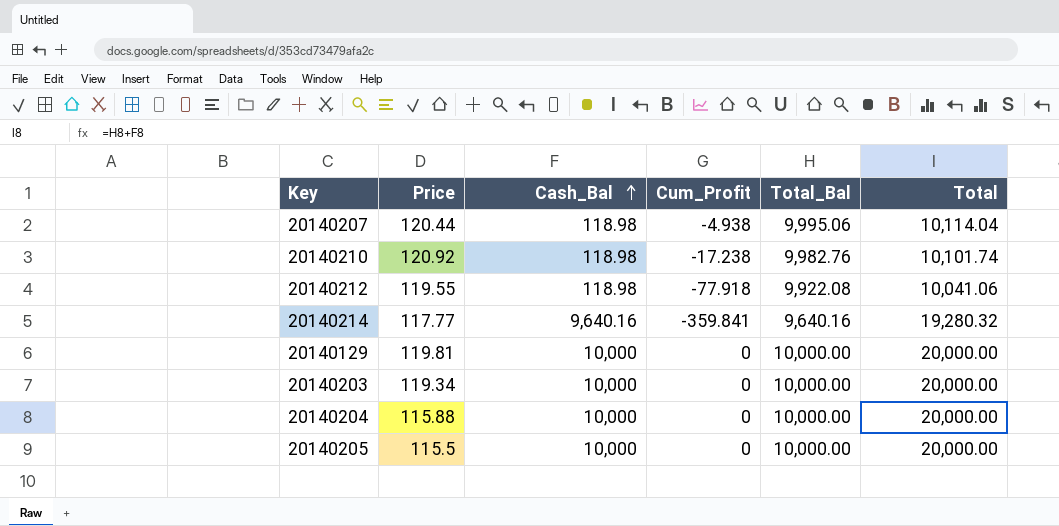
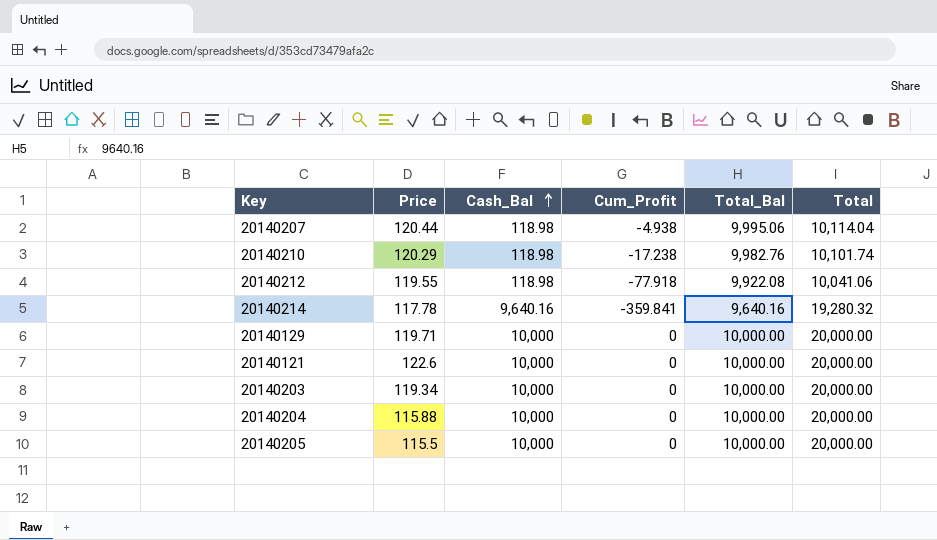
20140210 | Price: 120.92 -> 120.29
20140214 | Price: 117.77 -> 117.78
20140129 | Price: 119.81 -> 119.71
row 20140121: none -> 122.6 | 10,000 | 0 | 10,000.00 | 20,000.00

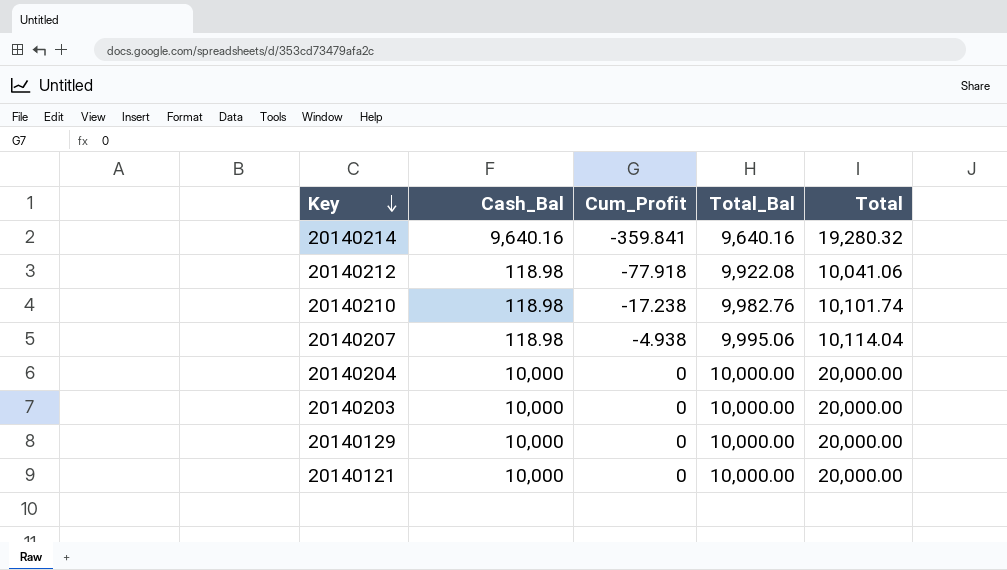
row order: Cash_Bal ascending -> Key descending
column Price | position: 2 -> none
row 20140205: 115.5 | 10,000 | 0 | 10,000.00 | 20,000.00 -> none

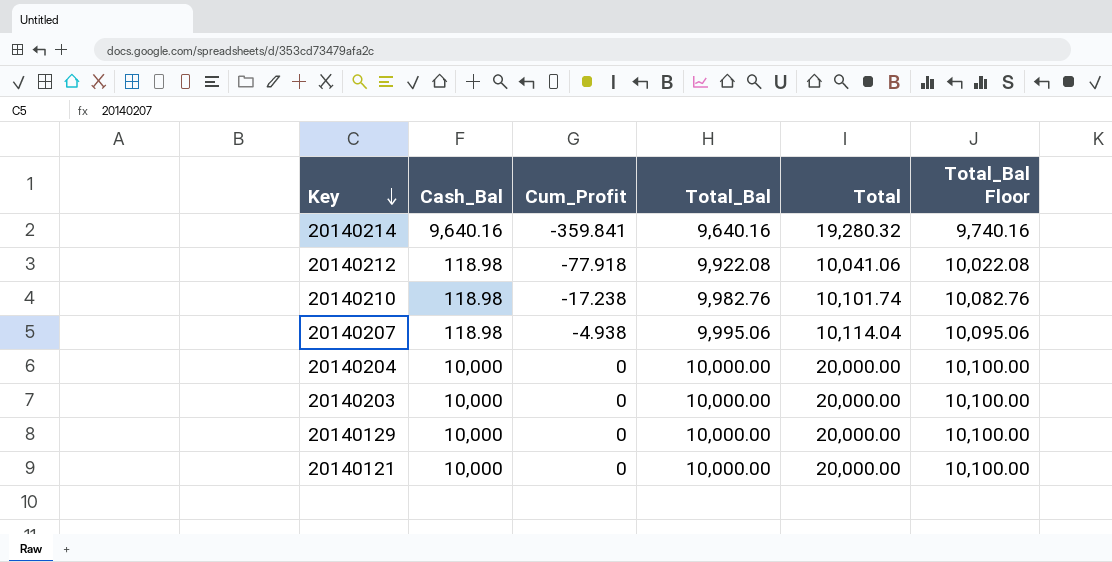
column Total_Bal Floor | formula: none -> [Total_Bal] + 100

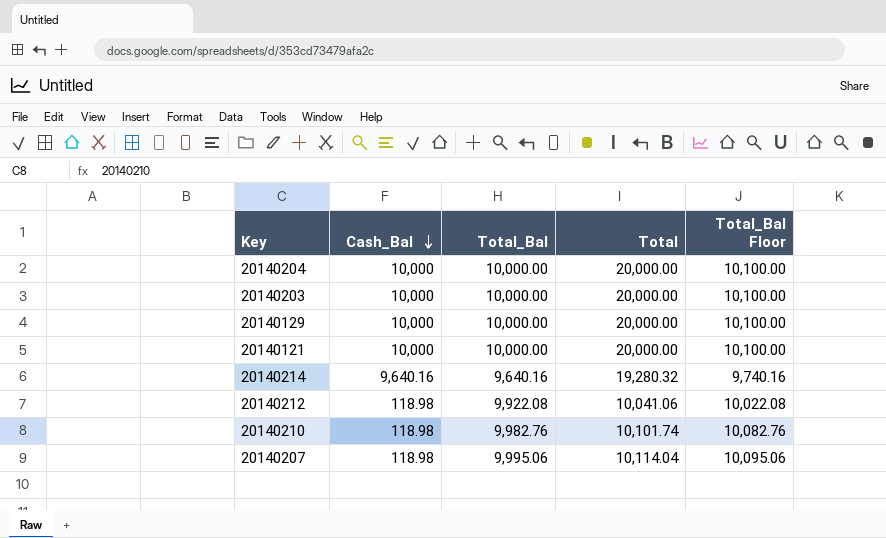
row order: Key descending -> Cash_Bal descending
column Cum_Profit | position: 3 -> none

